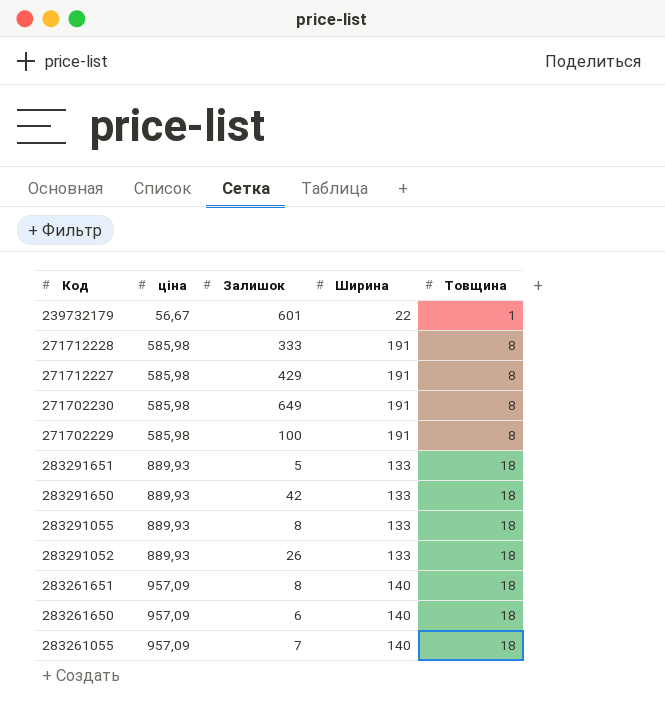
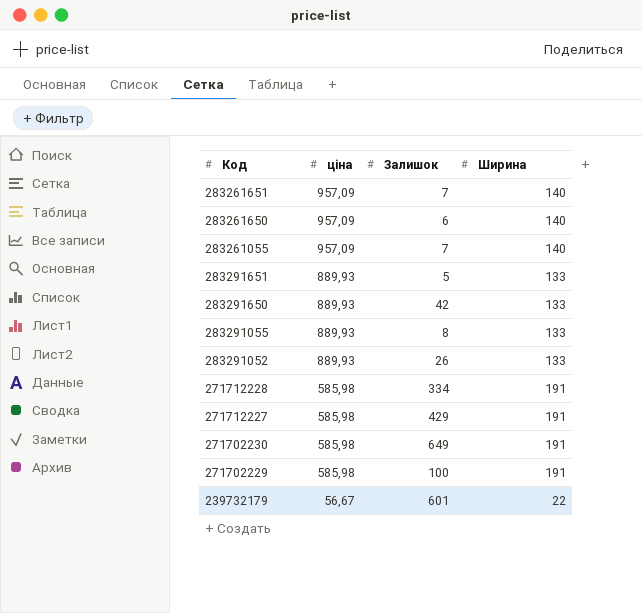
row order: ціна ascending -> ціна descending
column Товщина | position: 5 -> none
283261651 | Залишок: 8 -> 7
271712228 | Залишок: 333 -> 334

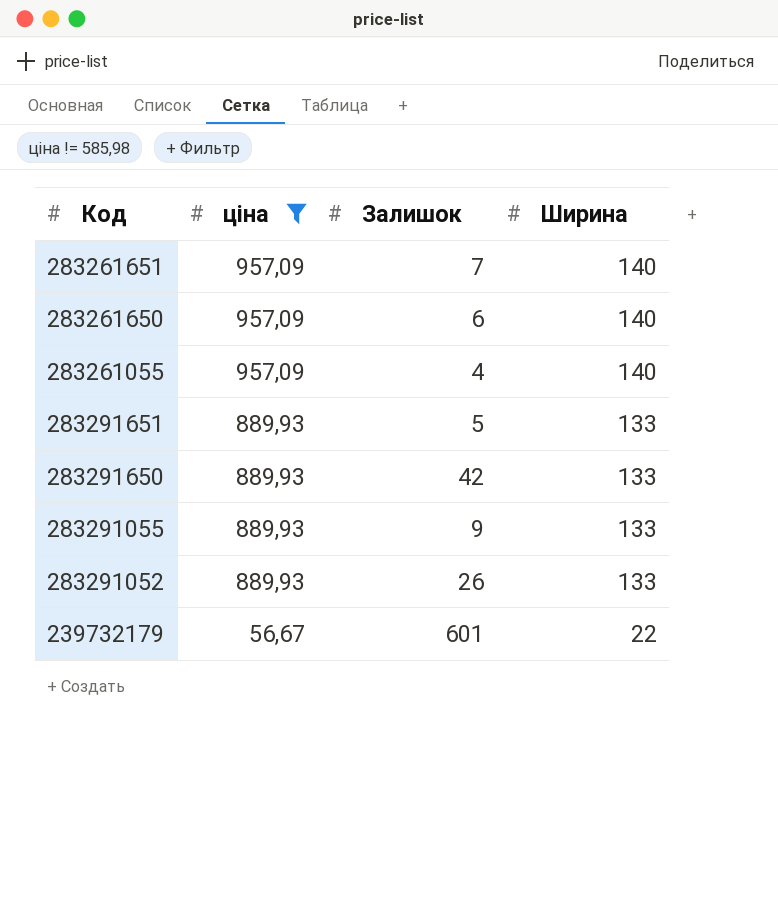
filter: none -> ціна != 585,98
283261055 | Залишок: 7 -> 4
283291055 | Залишок: 8 -> 9

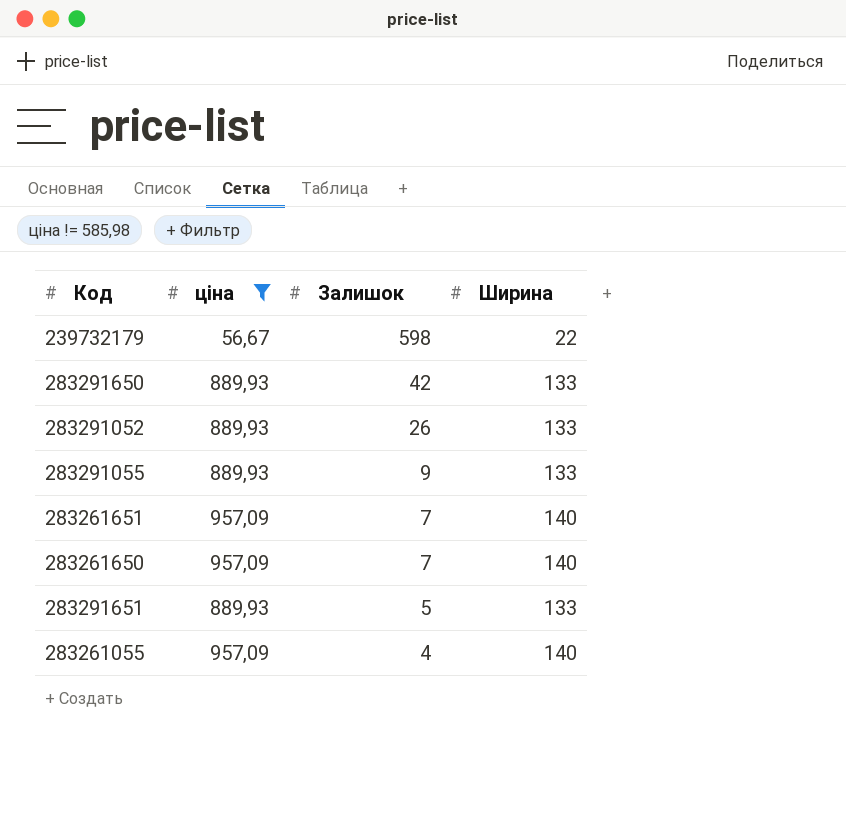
row order: ціна descending -> Залишок descending
239732179 | Залишок: 601 -> 598
283261650 | Залишок: 6 -> 7

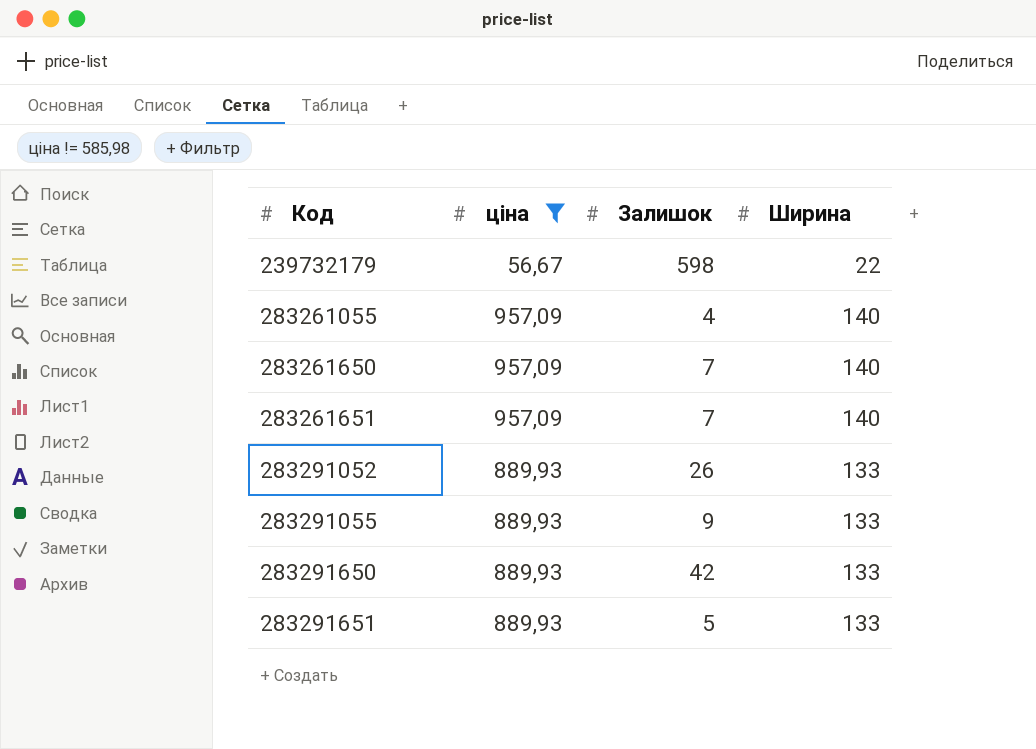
row order: Залишок descending -> Код ascending

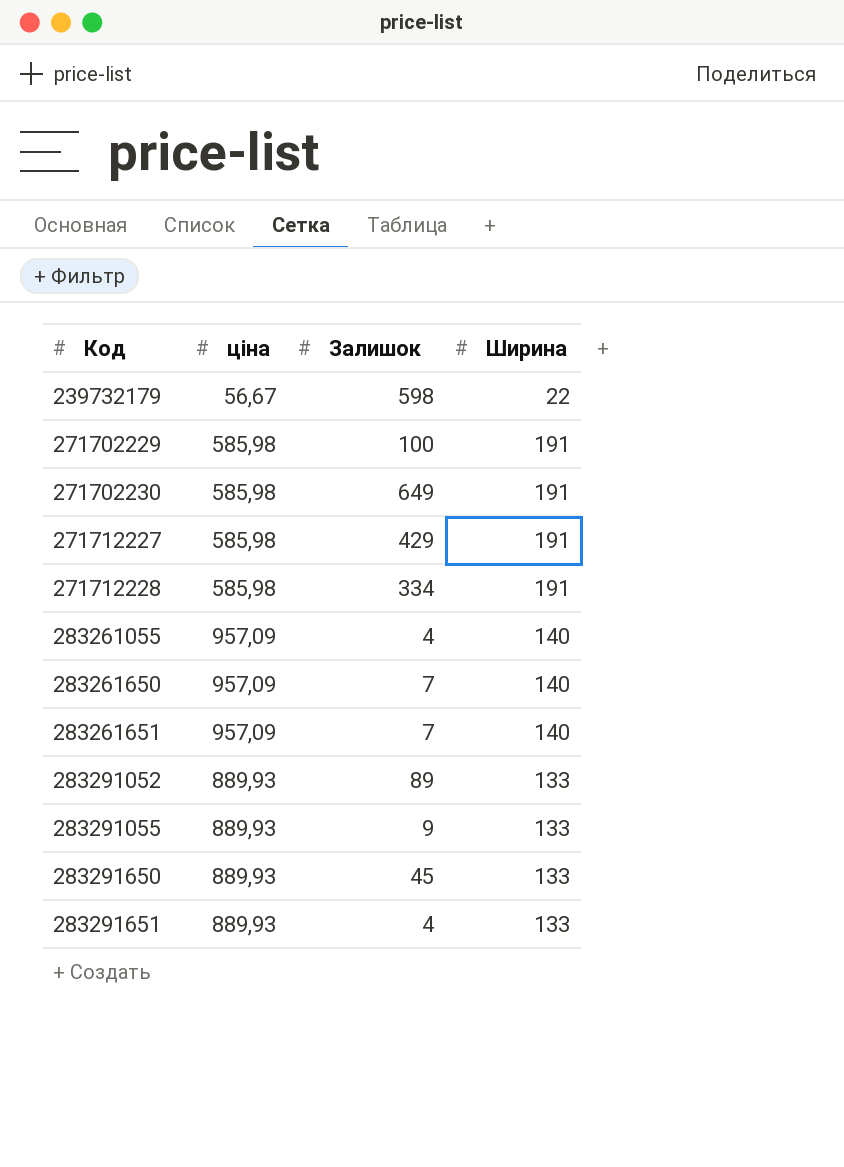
filter: ціна != 585,98 -> none
283291052 | Залишок: 26 -> 89
283291650 | Залишок: 42 -> 45
283291651 | Залишок: 5 -> 4

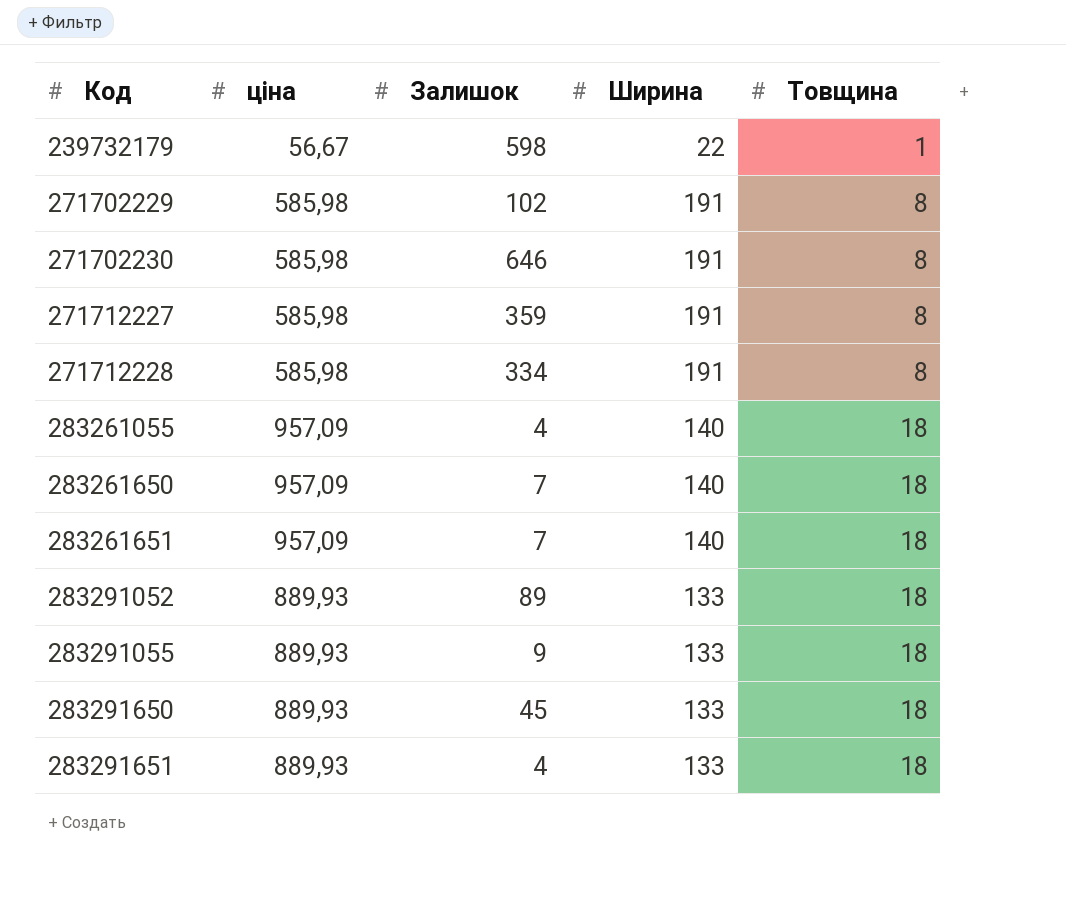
column Товщина | position: none -> 5
271702229 | Залишок: 100 -> 102
271702230 | Залишок: 649 -> 646
271712227 | Залишок: 429 -> 359

